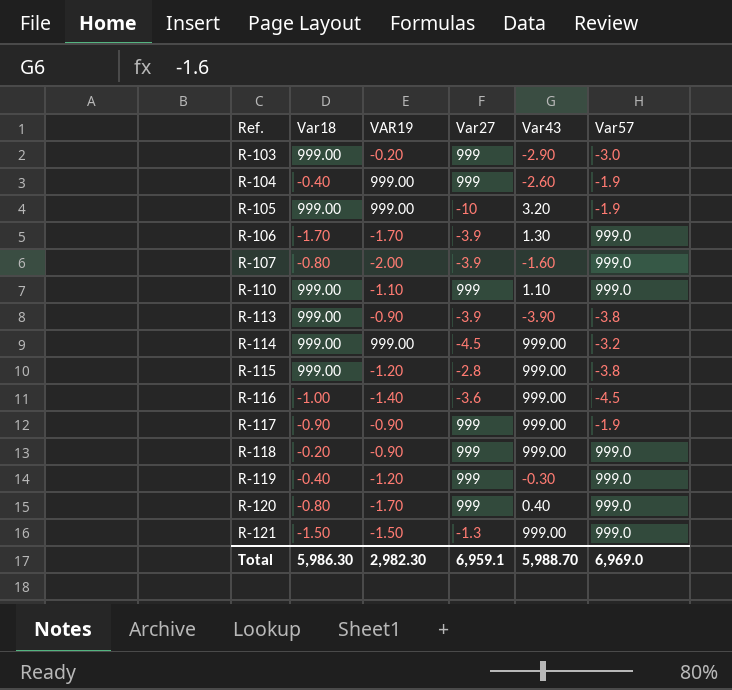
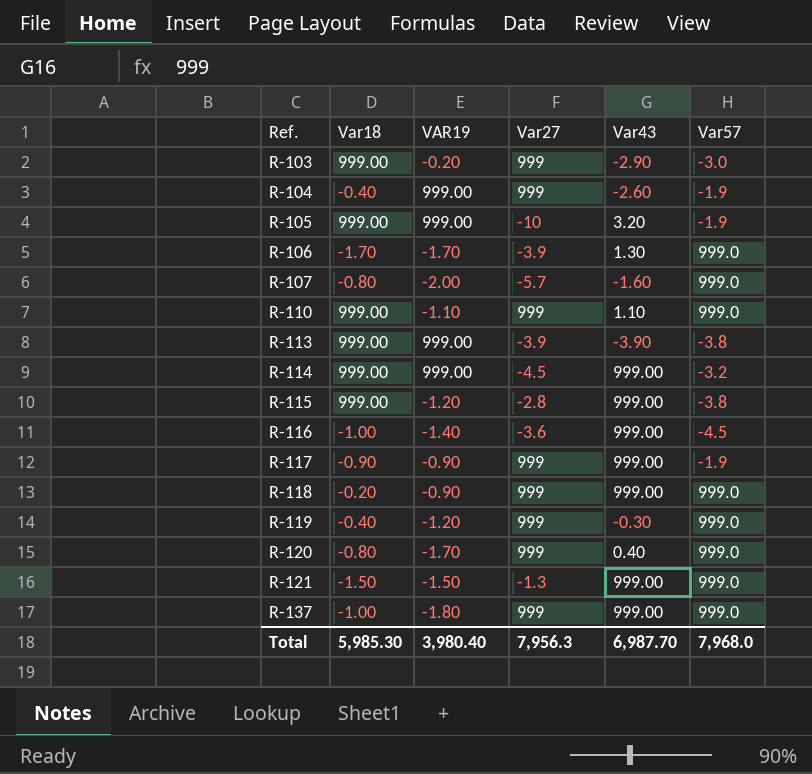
R-107 | Var27: -3.9 -> -5.7
R-113 | VAR19: -0.90 -> 999.00
row R-137: none -> -1.00 | -1.80 | 999 | 999.00 | 999.0
Total | Var18: 5,986.30 -> 5,985.30
Total | VAR19: 2,982.30 -> 3,980.40
Total | Var27: 6,959.1 -> 7,956.3
Total | Var43: 5,988.70 -> 6,987.70
Total | Var57: 6,969.0 -> 7,968.0

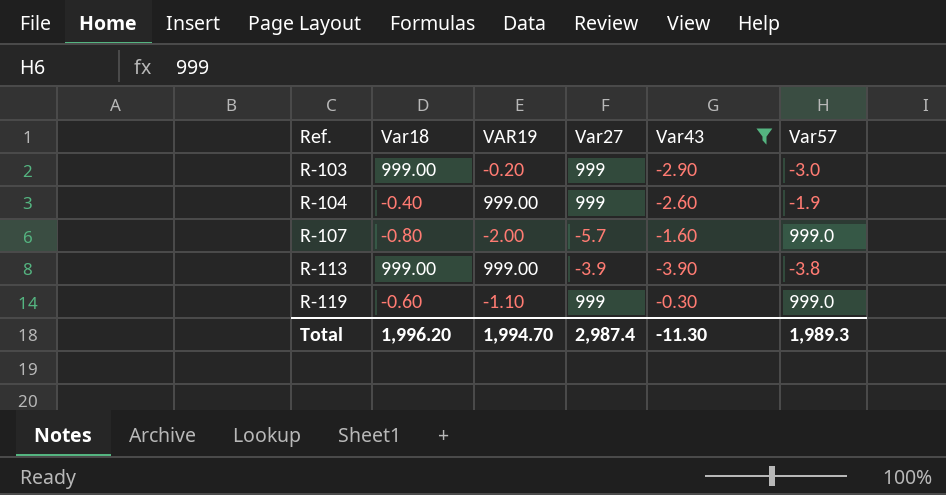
filter: none -> Var43 <= -0.30
R-119 | Var18: -0.40 -> -0.60
R-119 | VAR19: -1.20 -> -1.10
Total | Var18: 5,985.30 -> 1,996.20
Total | VAR19: 3,980.40 -> 1,994.70
Total | Var27: 7,956.3 -> 2,987.4
Total | Var43: 6,987.70 -> -11.30
Total | Var57: 7,968.0 -> 1,989.3

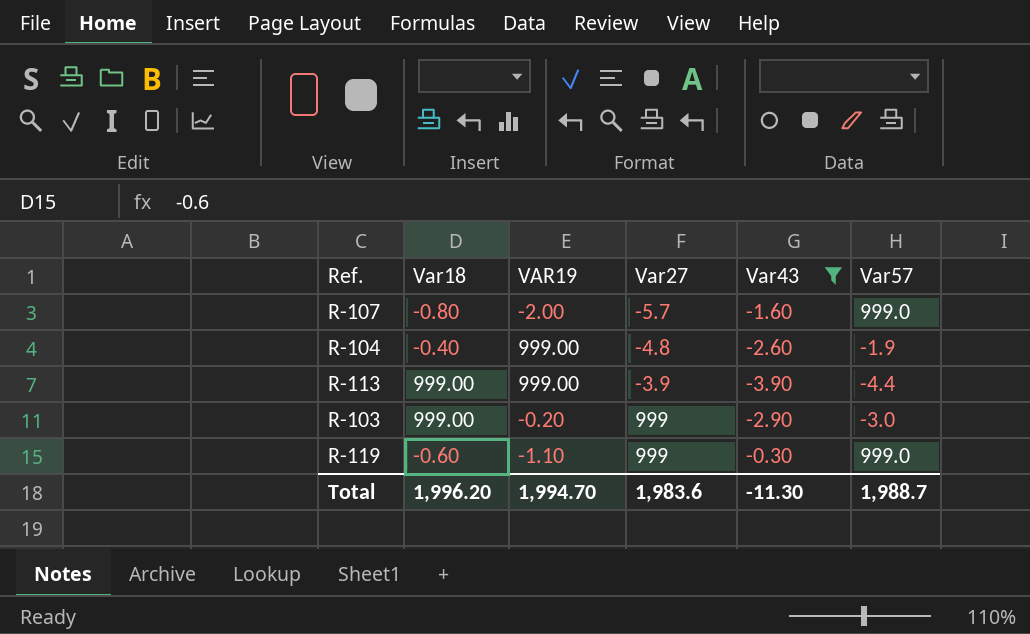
row order: Ref. ascending -> Var27 ascending
R-104 | Var27: 999 -> -4.8
R-113 | Var57: -3.8 -> -4.4
Total | Var27: 2,987.4 -> 1,983.6
Total | Var57: 1,989.3 -> 1,988.7

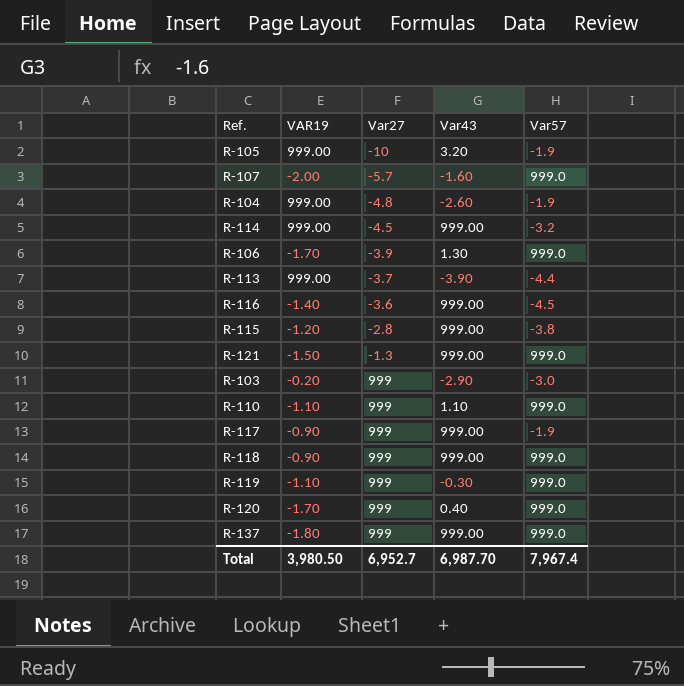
filter: Var43 <= -0.30 -> none
column Var18 | position: 2 -> none
R-113 | Var27: -3.9 -> -3.7
Total | VAR19: 1,994.70 -> 3,980.50
Total | Var27: 1,983.6 -> 6,952.7
Total | Var43: -11.30 -> 6,987.70
Total | Var57: 1,988.7 -> 7,967.4

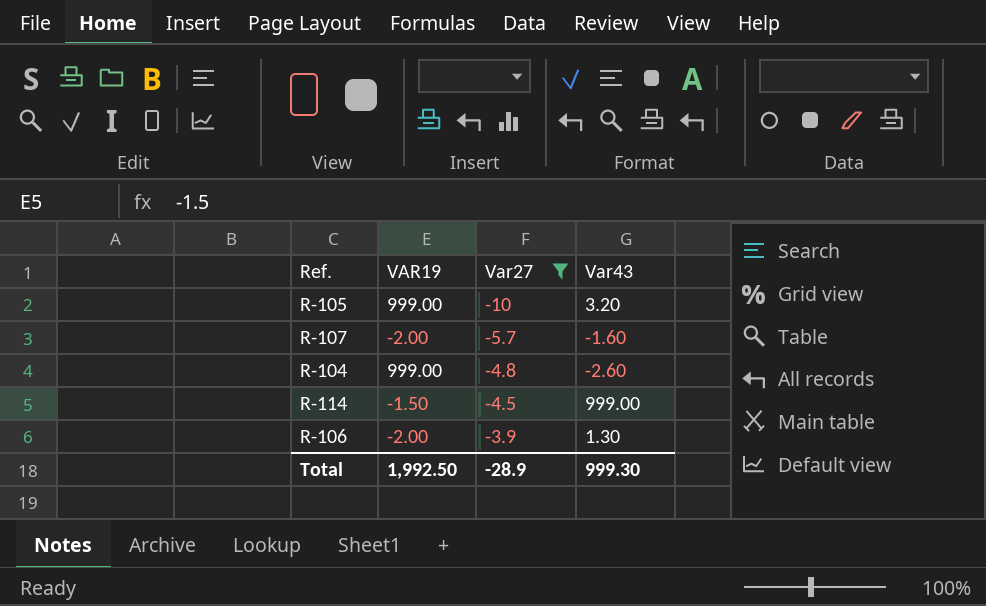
filter: none -> Var27 <= -3.9
column Var57 | position: 5 -> none
R-114 | VAR19: 999.00 -> -1.50
R-106 | VAR19: -1.70 -> -2.00
Total | VAR19: 3,980.50 -> 1,992.50
Total | Var27: 6,952.7 -> -28.9
Total | Var43: 6,987.70 -> 999.30

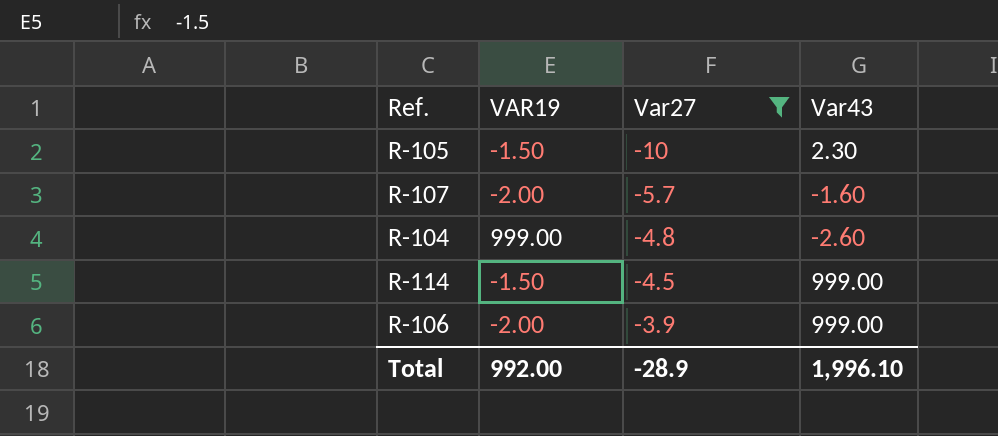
R-105 | VAR19: 999.00 -> -1.50
R-105 | Var43: 3.20 -> 2.30
R-106 | Var43: 1.30 -> 999.00
Total | VAR19: 1,992.50 -> 992.00
Total | Var43: 999.30 -> 1,996.10

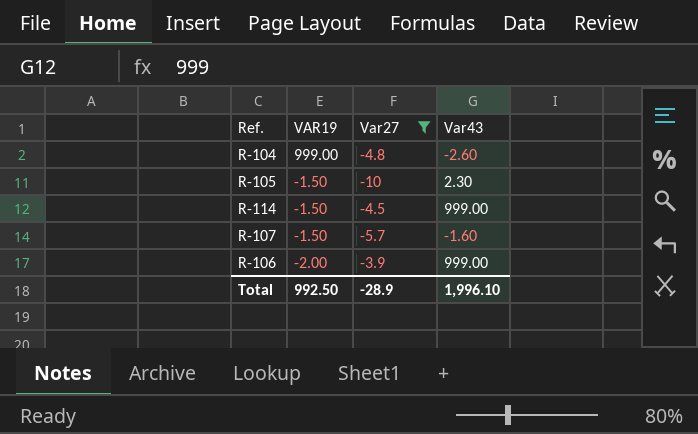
row order: Var27 ascending -> VAR19 descending
R-107 | VAR19: -2.00 -> -1.50
Total | VAR19: 992.00 -> 992.50

